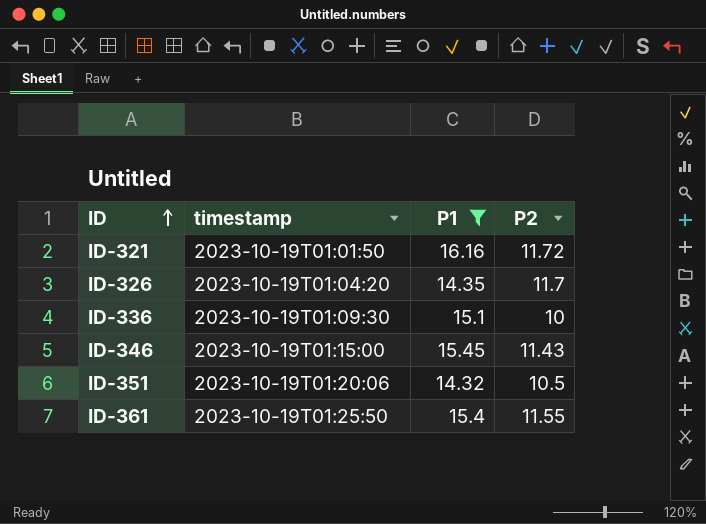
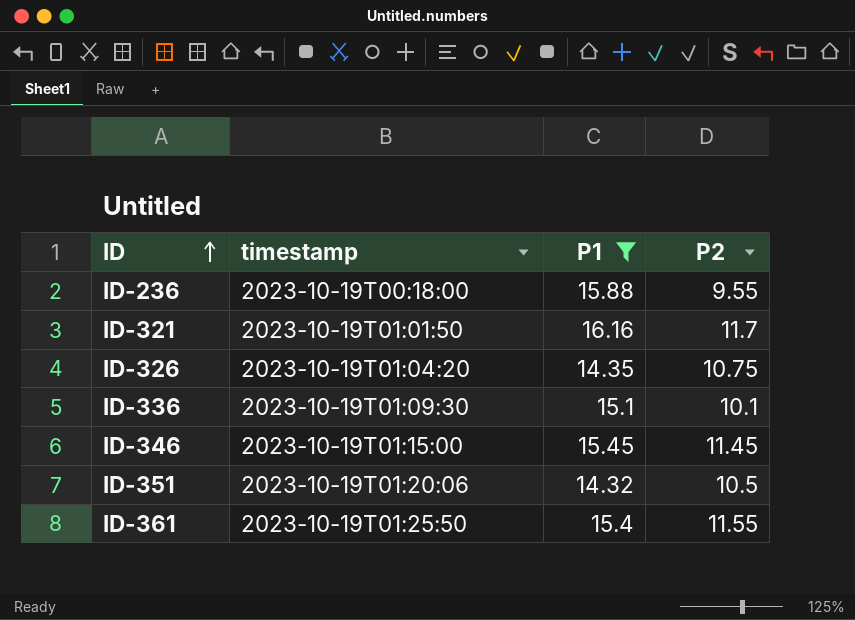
row ID-236: none -> 2023-10-19T00:18:00 | 15.88 | 9.55
ID-321 | P2: 11.72 -> 11.7
ID-326 | P2: 11.7 -> 10.75
ID-336 | P2: 10 -> 10.1
ID-346 | P2: 11.43 -> 11.45

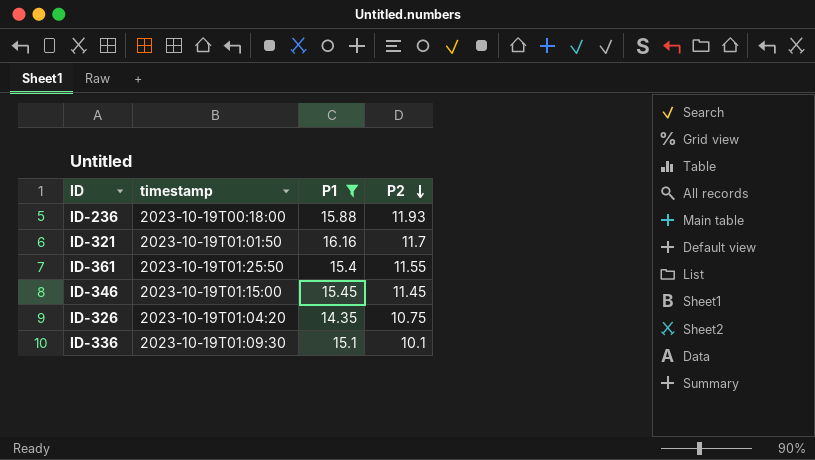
row order: ID ascending -> P2 descending
row ID-351: 2023-10-19T01:20:06 | 14.32 | 10.5 -> none
ID-236 | P2: 9.55 -> 11.93

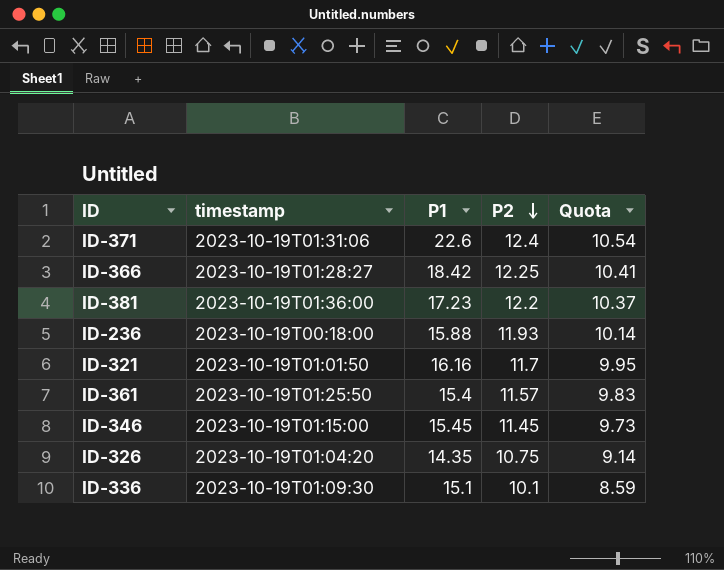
filter: P1 <= 16.16 -> none
column Quota | formula: none -> [P2] * 0.85
ID-361 | P2: 11.55 -> 11.57

